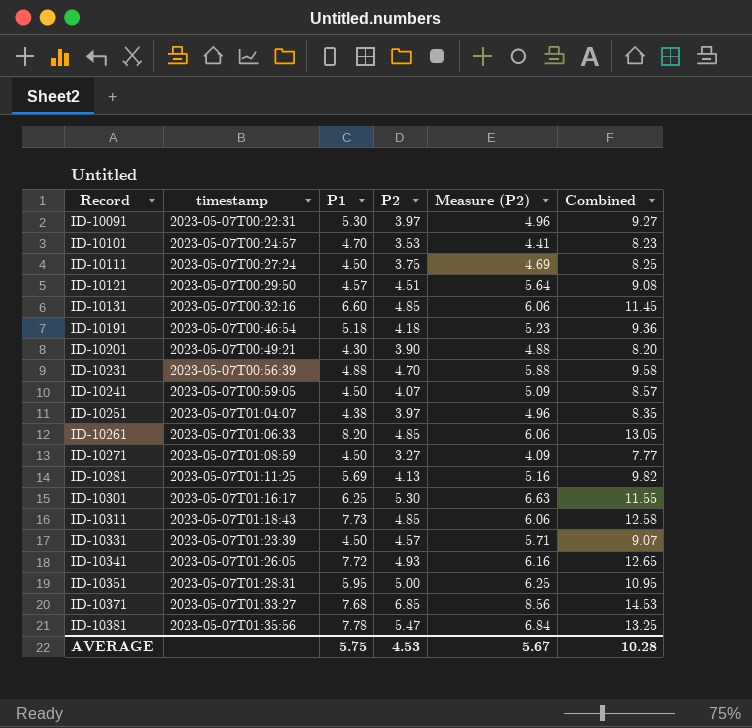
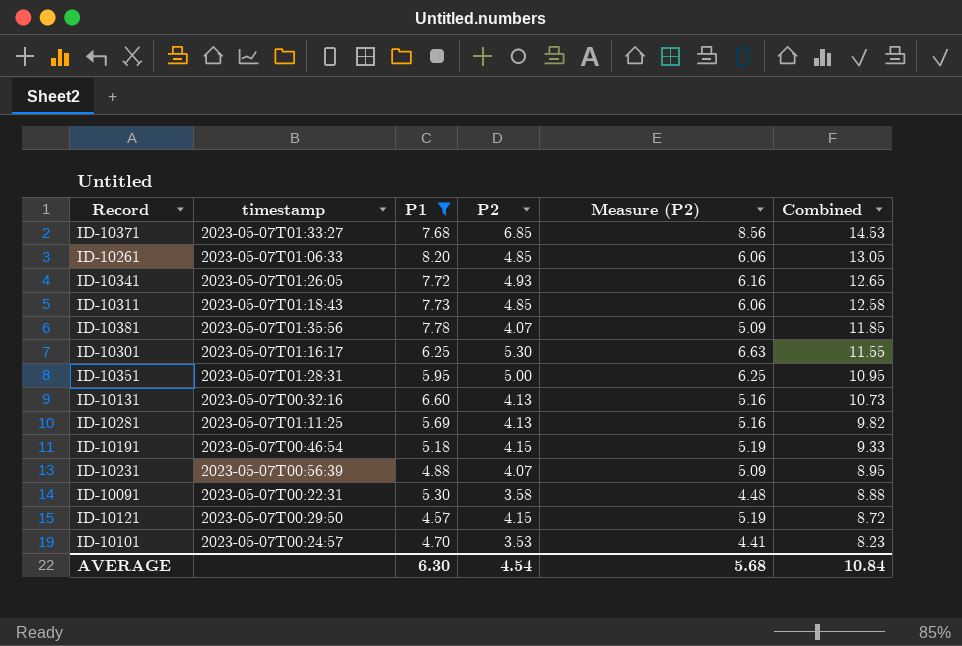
filter: none -> P1 >= 4.57
row order: Record ascending -> Combined descending
ID-10381 | P2: 5.47 -> 4.07
ID-10381 | Measure (P2): 6.84 -> 5.09
ID-10381 | Combined: 13.25 -> 11.85
ID-10131 | P2: 4.85 -> 4.13
ID-10131 | Measure (P2): 6.06 -> 5.16
ID-10131 | Combined: 11.45 -> 10.73
ID-10191 | P2: 4.18 -> 4.15
ID-10191 | Measure (P2): 5.23 -> 5.19
ID-10191 | Combined: 9.36 -> 9.33
ID-10231 | P2: 4.70 -> 4.07
ID-10231 | Measure (P2): 5.88 -> 5.09
ID-10231 | Combined: 9.58 -> 8.95
ID-10091 | P2: 3.97 -> 3.58
ID-10091 | Measure (P2): 4.96 -> 4.48
ID-10091 | Combined: 9.27 -> 8.88
ID-10121 | P2: 4.51 -> 4.15
ID-10121 | Measure (P2): 5.64 -> 5.19
ID-10121 | Combined: 9.08 -> 8.72
AVERAGE | P1: 5.75 -> 6.30
AVERAGE | P2: 4.53 -> 4.54
AVERAGE | Measure (P2): 5.67 -> 5.68
AVERAGE | Combined: 10.28 -> 10.84

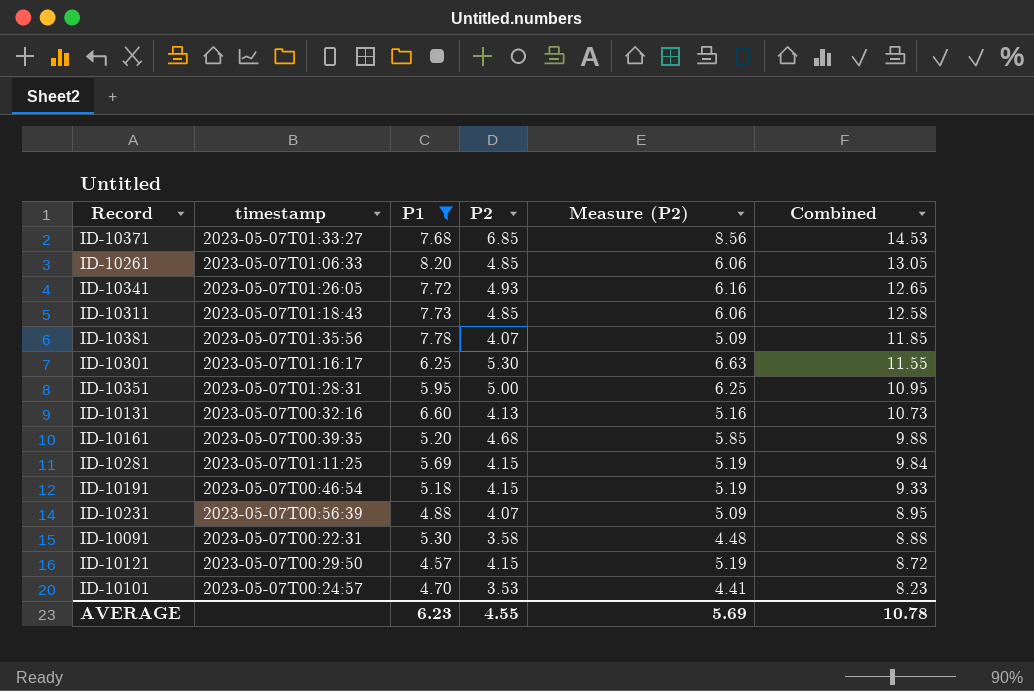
row ID-10161: none -> 2023-05-07T00:39:35 | 5.20 | 4.68 | 5.85 | 9.88
ID-10281 | P2: 4.13 -> 4.15
ID-10281 | Measure (P2): 5.16 -> 5.19
ID-10281 | Combined: 9.82 -> 9.84
AVERAGE | P1: 6.30 -> 6.23
AVERAGE | P2: 4.54 -> 4.55
AVERAGE | Measure (P2): 5.68 -> 5.69
AVERAGE | Combined: 10.84 -> 10.78

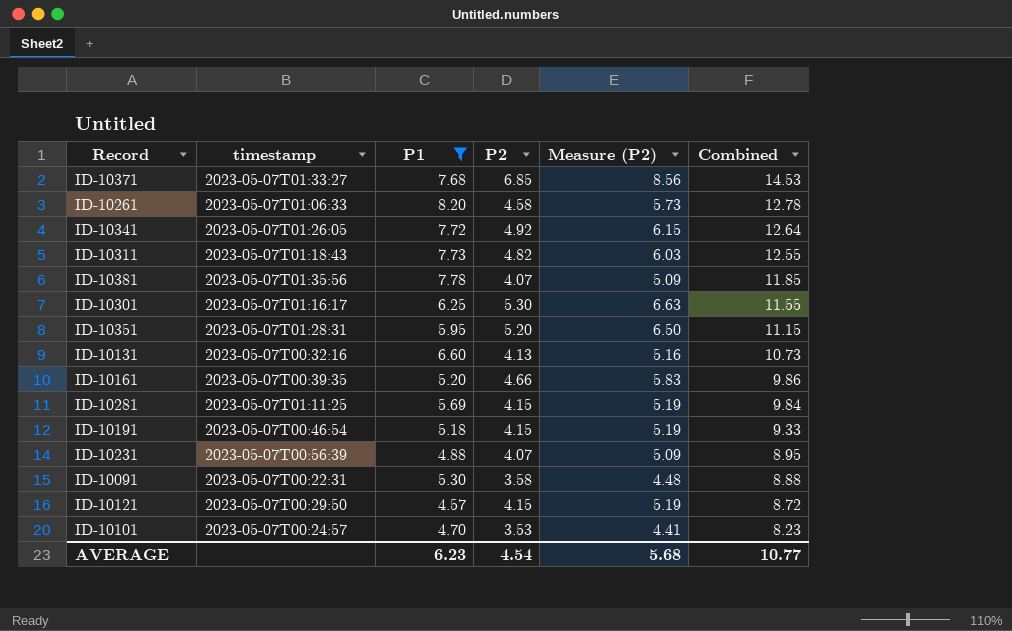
ID-10261 | P2: 4.85 -> 4.58
ID-10261 | Measure (P2): 6.06 -> 5.73
ID-10261 | Combined: 13.05 -> 12.78
ID-10341 | P2: 4.93 -> 4.92
ID-10341 | Measure (P2): 6.16 -> 6.15
ID-10341 | Combined: 12.65 -> 12.64
ID-10311 | P2: 4.85 -> 4.82
ID-10311 | Measure (P2): 6.06 -> 6.03
ID-10311 | Combined: 12.58 -> 12.55
ID-10351 | P2: 5.00 -> 5.20
ID-10351 | Measure (P2): 6.25 -> 6.50
ID-10351 | Combined: 10.95 -> 11.15
ID-10161 | P2: 4.68 -> 4.66
ID-10161 | Measure (P2): 5.85 -> 5.83
ID-10161 | Combined: 9.88 -> 9.86
AVERAGE | P2: 4.55 -> 4.54
AVERAGE | Measure (P2): 5.69 -> 5.68
AVERAGE | Combined: 10.78 -> 10.77

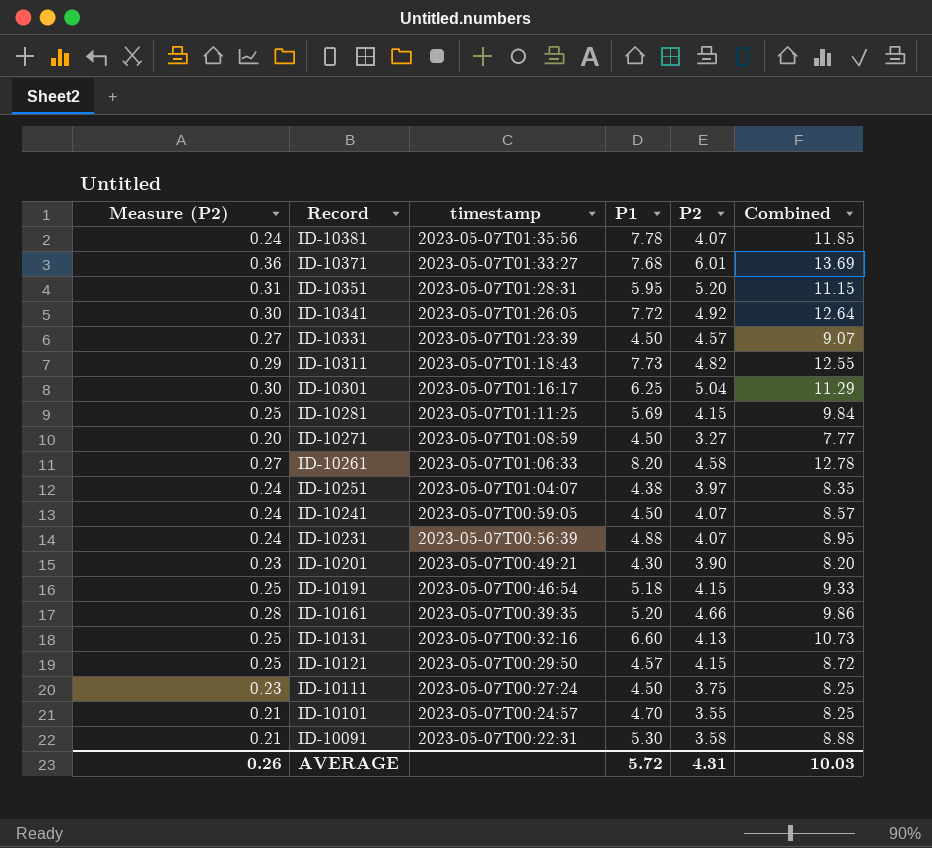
filter: P1 >= 4.57 -> none
row order: Combined descending -> Record descending
column Measure (P2) | formula: [P2] * 1.25 -> [P2] * 0.06
column Measure (P2) | position: 5 -> 1
ID-10371 | P2: 6.85 -> 6.01
ID-10371 | Combined: 14.53 -> 13.69
ID-10301 | P2: 5.30 -> 5.04
ID-10301 | Combined: 11.55 -> 11.29
ID-10101 | P2: 3.53 -> 3.55
ID-10101 | Combined: 8.23 -> 8.25
AVERAGE | Measure (P2): 5.68 -> 0.26
AVERAGE | P1: 6.23 -> 5.72
AVERAGE | P2: 4.54 -> 4.31
AVERAGE | Combined: 10.77 -> 10.03

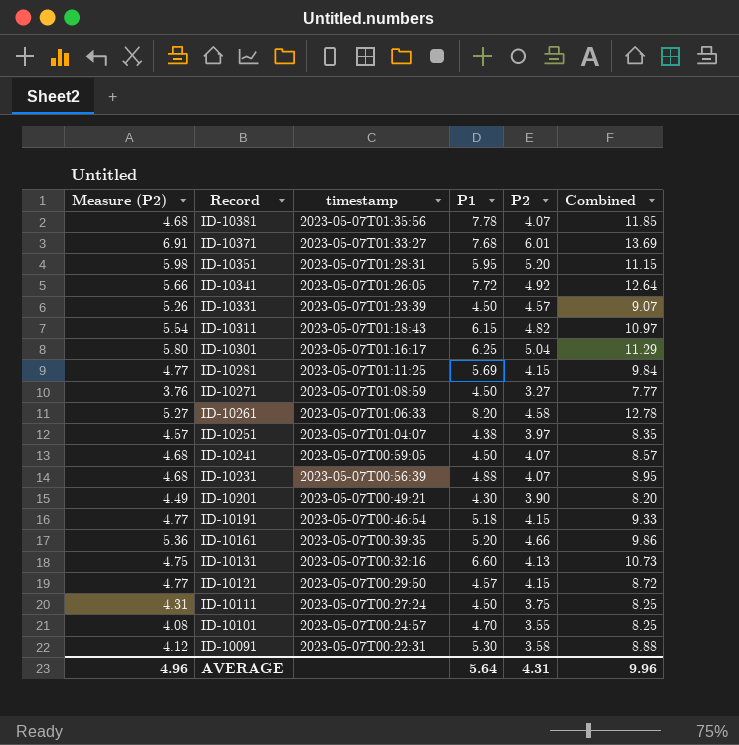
column Measure (P2) | formula: [P2] * 0.06 -> [P2] * 1.15
ID-10311 | P1: 7.73 -> 6.15
ID-10311 | Combined: 12.55 -> 10.97
AVERAGE | Measure (P2): 0.26 -> 4.96
AVERAGE | P1: 5.72 -> 5.64
AVERAGE | Combined: 10.03 -> 9.96

